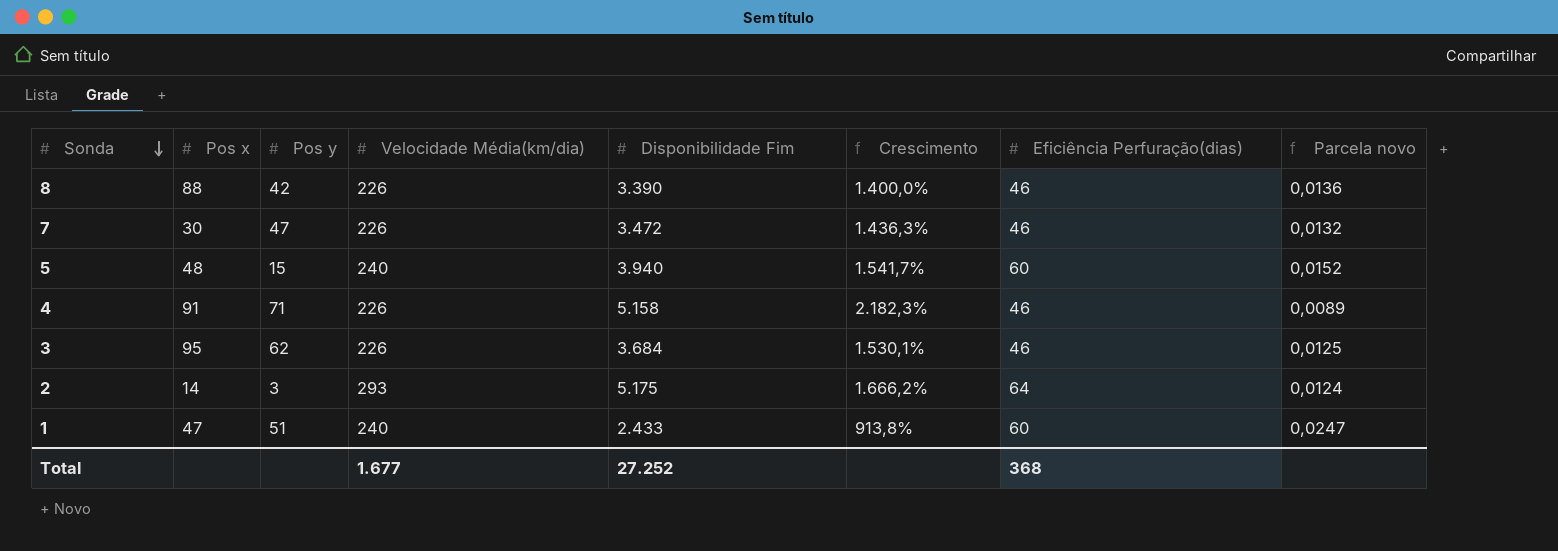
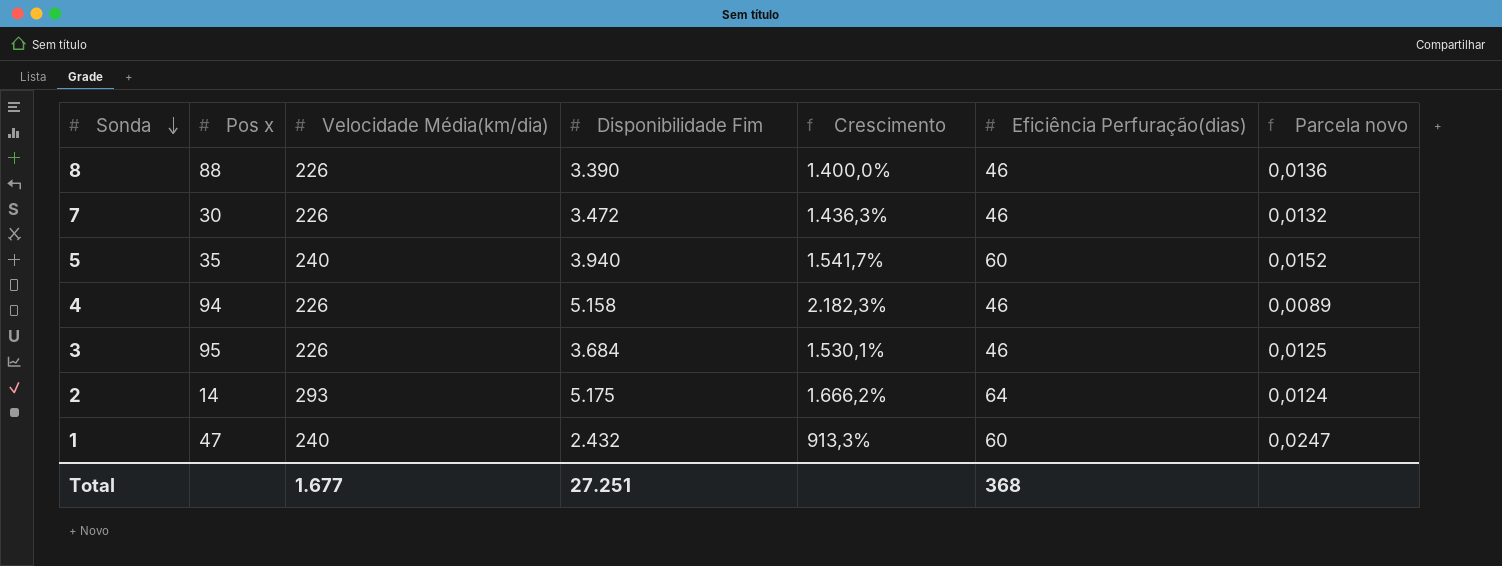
column Pos y | position: 3 -> none
5 | Pos x: 48 -> 35
4 | Pos x: 91 -> 94
1 | Disponibilidade Fim: 2.433 -> 2.432
1 | Crescimento: 913,8% -> 913,3%
Total | Disponibilidade Fim: 27.252 -> 27.251

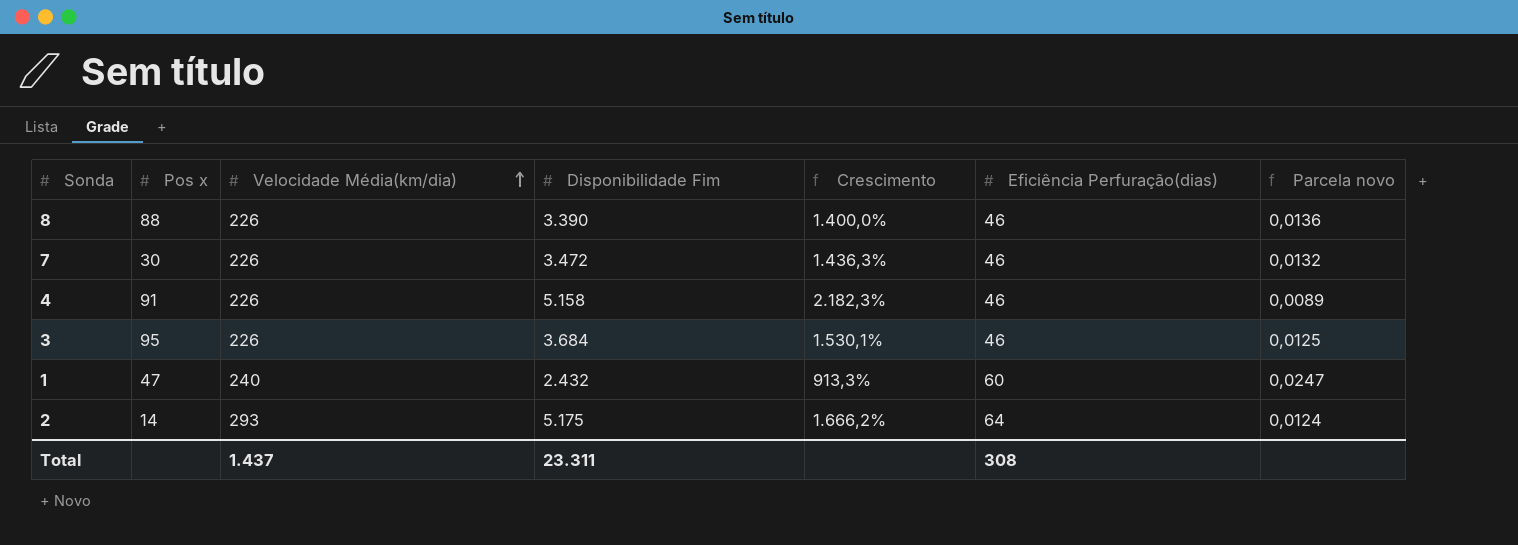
row order: Sonda descending -> Velocidade Média(km/dia) ascending
row 5: 35 | 240 | 3.940 | 1.541,7% | 60 | 0,0152 -> none
4 | Pos x: 94 -> 91
Total | Velocidade Média(km/dia): 1.677 -> 1.437
Total | Disponibilidade Fim: 27.251 -> 23.311
Total | Eficiência Perfuração(dias): 368 -> 308

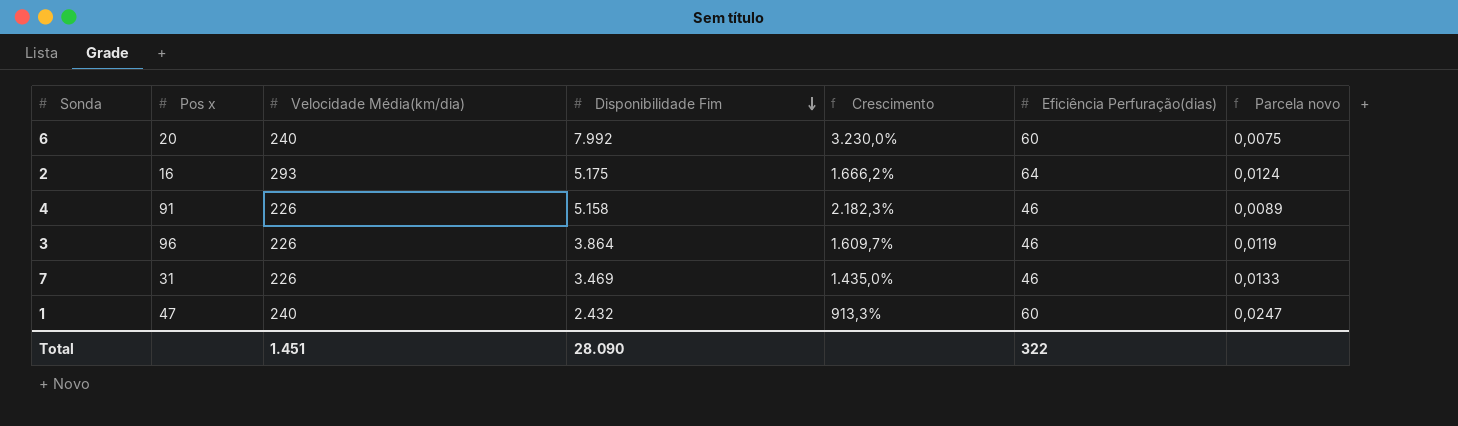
row order: Velocidade Média(km/dia) ascending -> Disponibilidade Fim descending
row 8: 88 | 226 | 3.390 | 1.400,0% | 46 | 0,0136 -> none
row 6: none -> 20 | 240 | 7.992 | 3.230,0% | 60 | 0,0075
2 | Pos x: 14 -> 16
3 | Pos x: 95 -> 96
3 | Disponibilidade Fim: 3.684 -> 3.864
3 | Crescimento: 1.530,1% -> 1.609,7%
3 | Parcela novo: 0,0125 -> 0,0119
7 | Pos x: 30 -> 31
7 | Disponibilidade Fim: 3.472 -> 3.469
7 | Crescimento: 1.436,3% -> 1.435,0%
7 | Parcela novo: 0,0132 -> 0,0133
Total | Velocidade Média(km/dia): 1.437 -> 1.451
Total | Disponibilidade Fim: 23.311 -> 28.090
Total | Eficiência Perfuração(dias): 308 -> 322

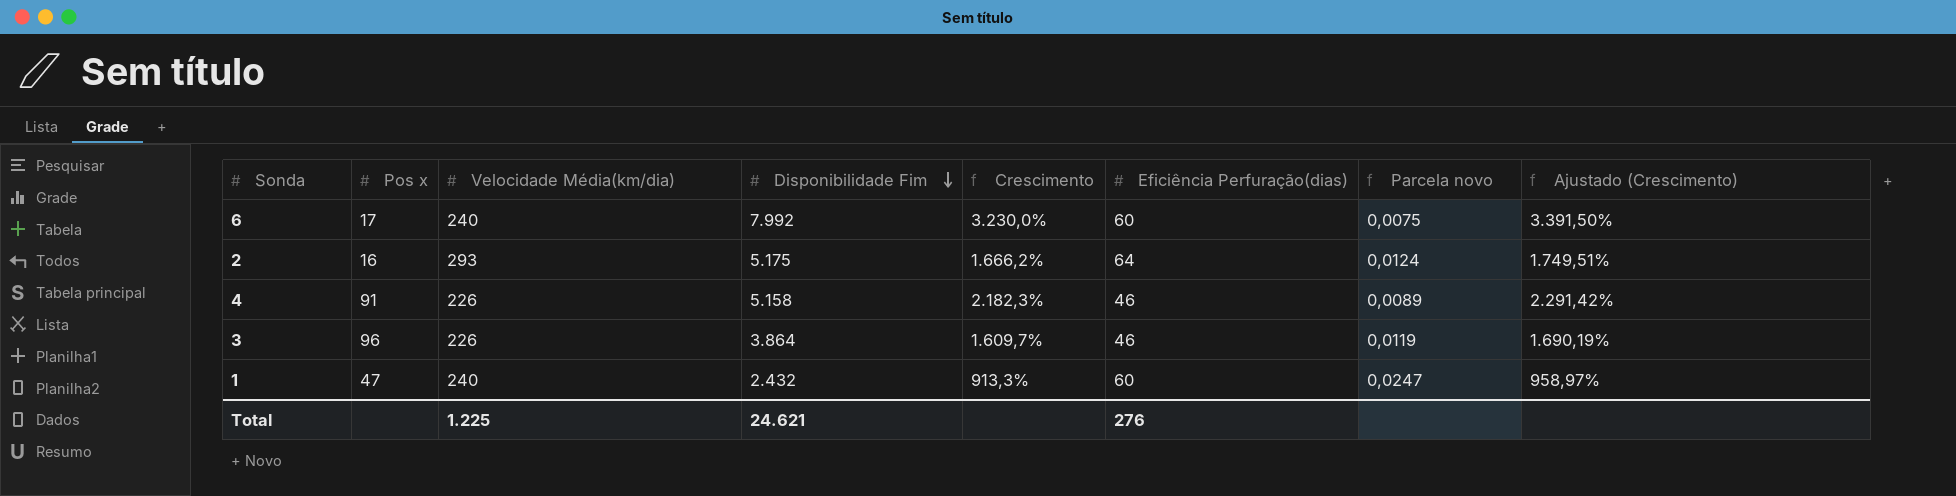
column Ajustado (Crescimento) | formula: none -> [Crescimento] * 1,05
row 7: 31 | 226 | 3.469 | 1.435,0% | 46 | 0,0133 -> none
6 | Pos x: 20 -> 17
Total | Velocidade Média(km/dia): 1.451 -> 1.225
Total | Disponibilidade Fim: 28.090 -> 24.621
Total | Eficiência Perfuração(dias): 322 -> 276

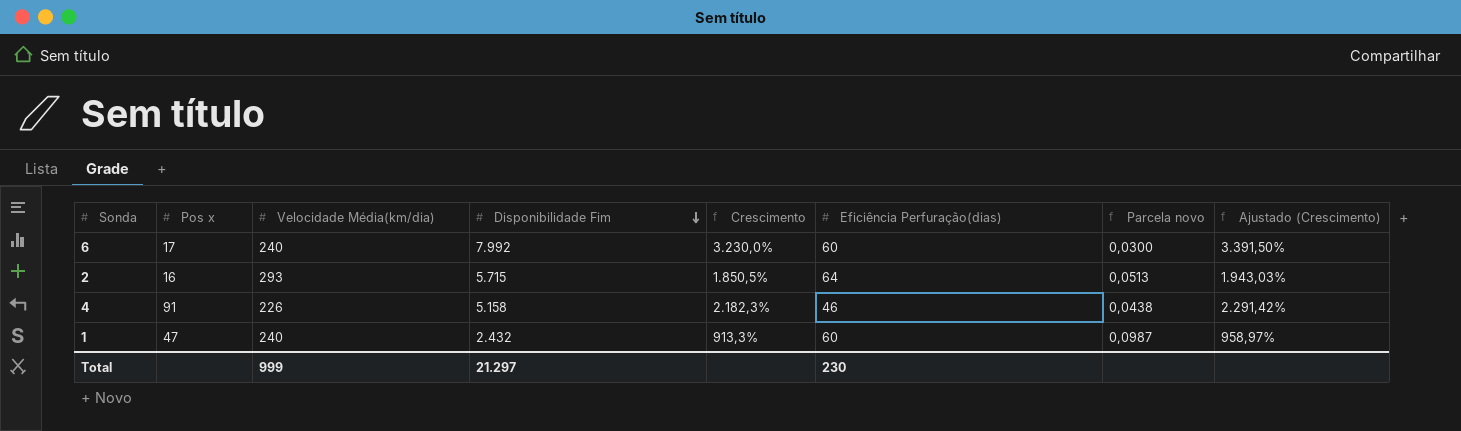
column Parcela novo | formula: [Eficiência Perfuração(dias)] / [Disponibilidade Fim] -> [Velocidade Média(km/dia)] / [Disponibilidade Fim]
row 3: 96 | 226 | 3.864 | 1.609,7% | 46 | 0,0119 | 1.690,19% -> none
2 | Disponibilidade Fim: 5.175 -> 5.715
2 | Crescimento: 1.666,2% -> 1.850,5%
2 | Ajustado (Crescimento): 1.749,51% -> 1.943,03%
Total | Velocidade Média(km/dia): 1.225 -> 999
Total | Disponibilidade Fim: 24.621 -> 21.297
Total | Eficiência Perfuração(dias): 276 -> 230

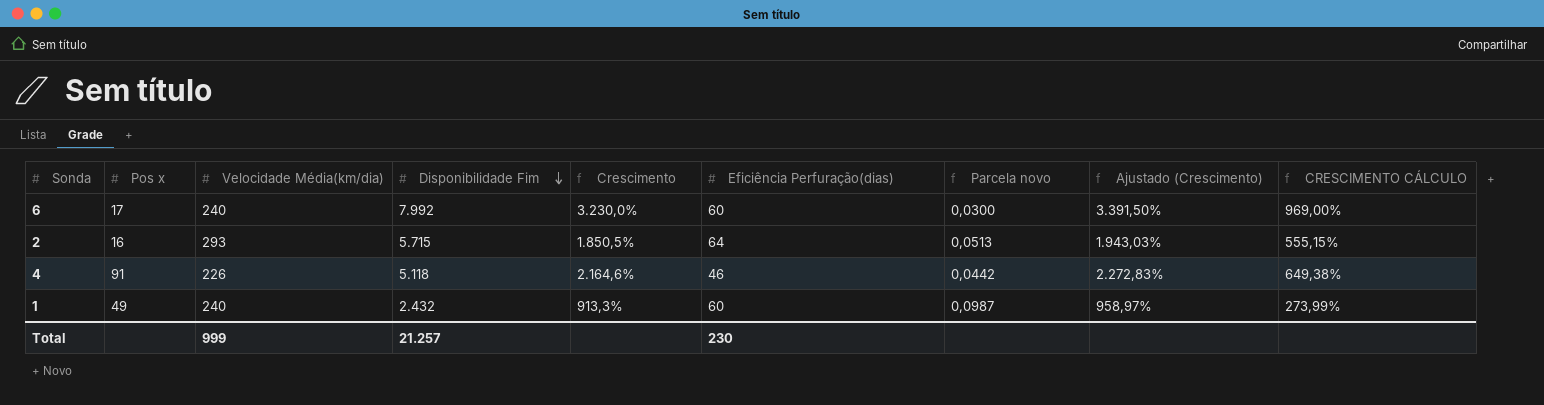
column CRESCIMENTO CÁLCULO | formula: none -> [Crescimento] * 0,3
4 | Disponibilidade Fim: 5.158 -> 5.118
4 | Crescimento: 2.182,3% -> 2.164,6%
4 | Parcela novo: 0,0438 -> 0,0442
4 | Ajustado (Crescimento): 2.291,42% -> 2.272,83%
1 | Pos x: 47 -> 49
Total | Disponibilidade Fim: 21.297 -> 21.257

